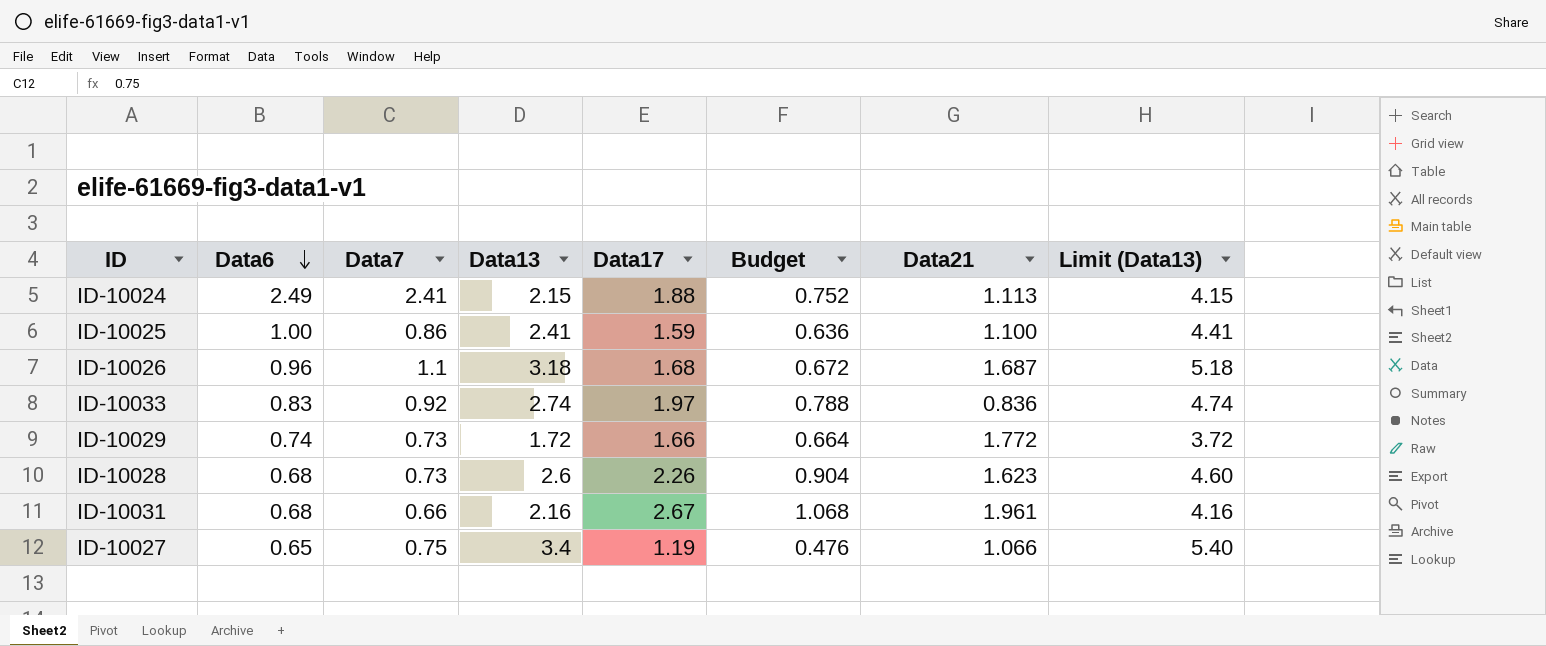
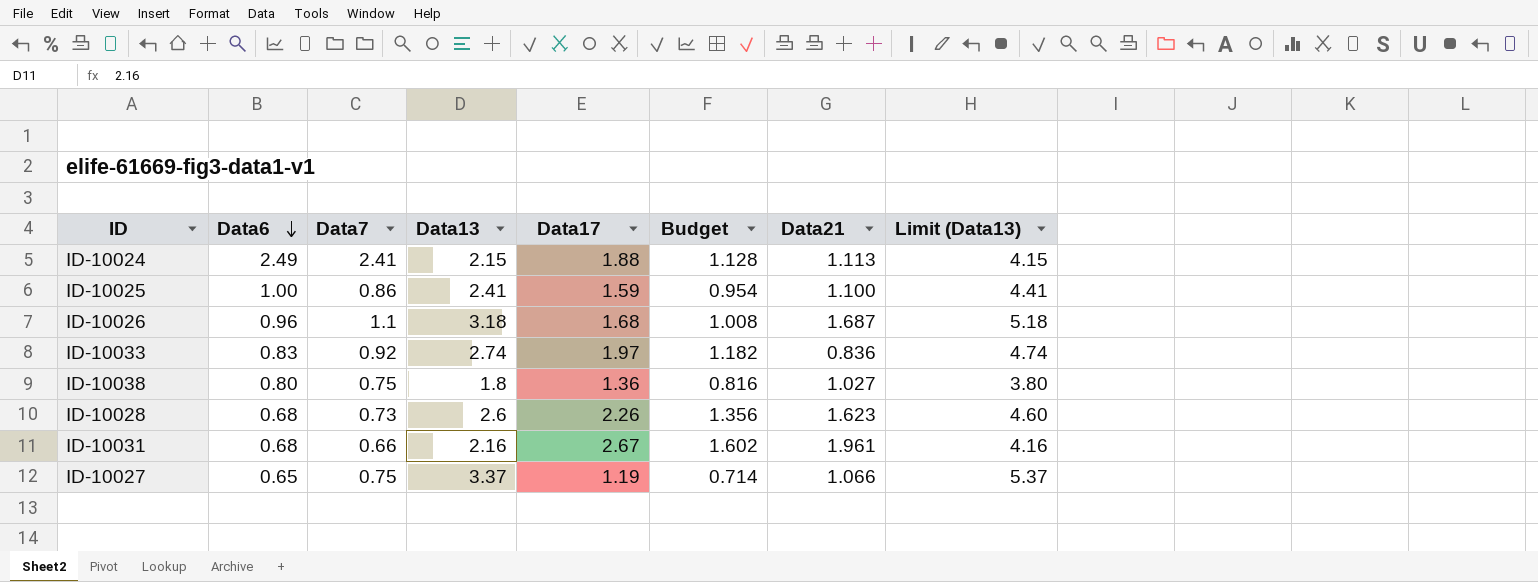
column Budget | formula: [Data17] * 0.4 -> [Data17] * 0.6
row ID-10029: 0.74 | 0.73 | 1.72 | 1.66 | 0.664 | 1.772 | 3.72 -> none
row ID-10038: none -> 0.80 | 0.75 | 1.8 | 1.36 | 0.816 | 1.027 | 3.80
ID-10027 | Data13: 3.4 -> 3.37
ID-10027 | Limit (Data13): 5.40 -> 5.37

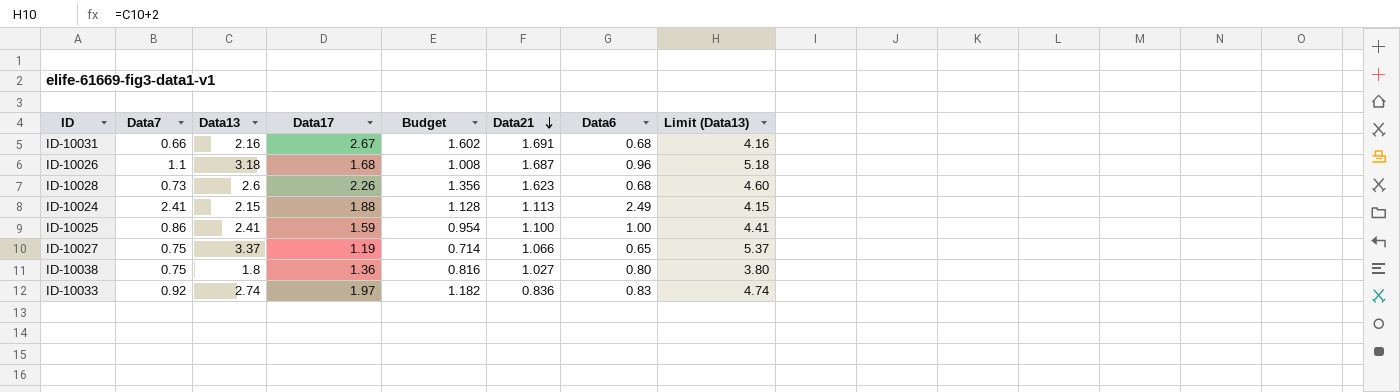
row order: Data6 descending -> Data21 descending
column Data6 | position: 2 -> 7
ID-10031 | Data21: 1.961 -> 1.691

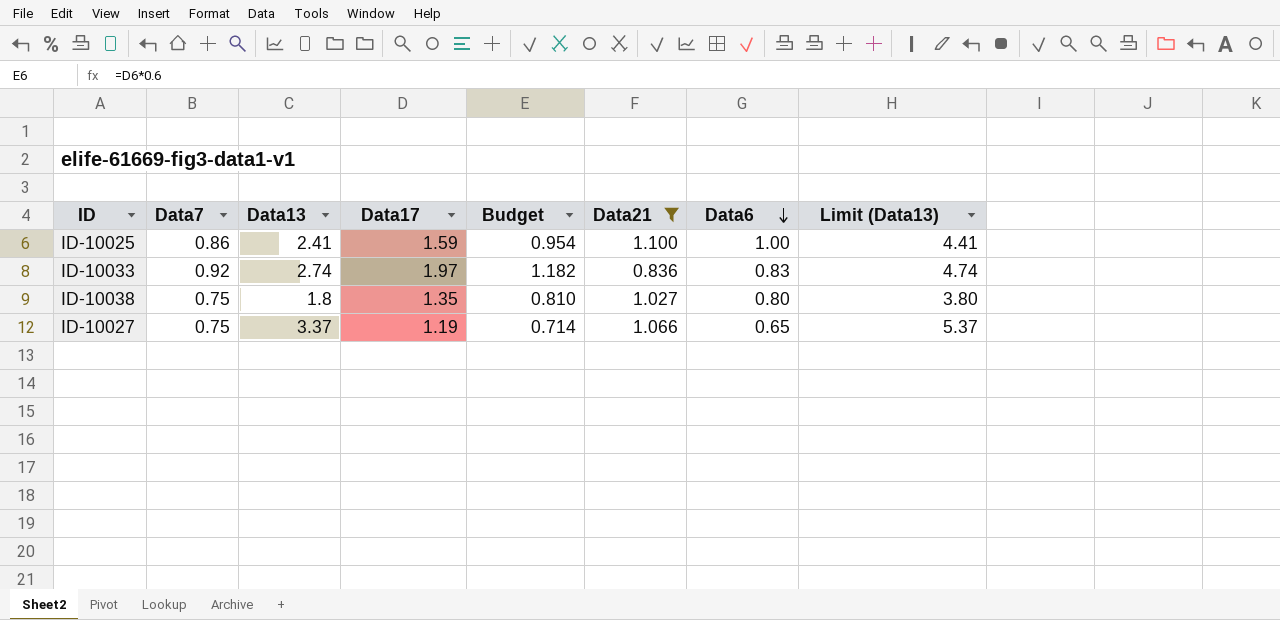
filter: none -> Data21 <= 1.100
row order: Data21 descending -> Data6 descending
ID-10038 | Data17: 1.36 -> 1.35
ID-10038 | Budget: 0.816 -> 0.810

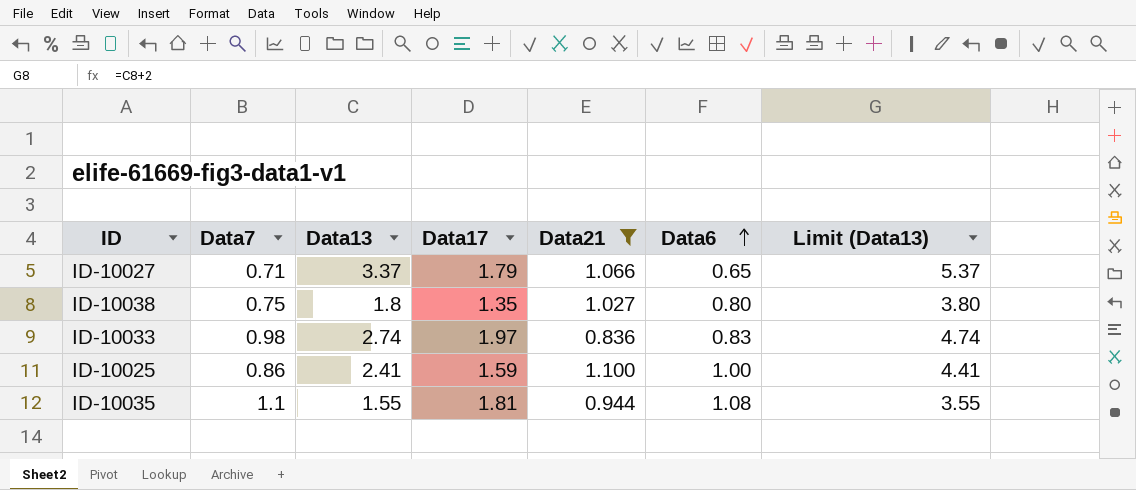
row order: Data6 descending -> Data6 ascending
column Budget | formula: [Data17] * 0.6 -> none
ID-10027 | Data7: 0.75 -> 0.71
ID-10027 | Data17: 1.19 -> 1.79
ID-10033 | Data7: 0.92 -> 0.98
row ID-10035: none -> 1.1 | 1.55 | 1.81 | 0.944 | 1.08 | 3.55

